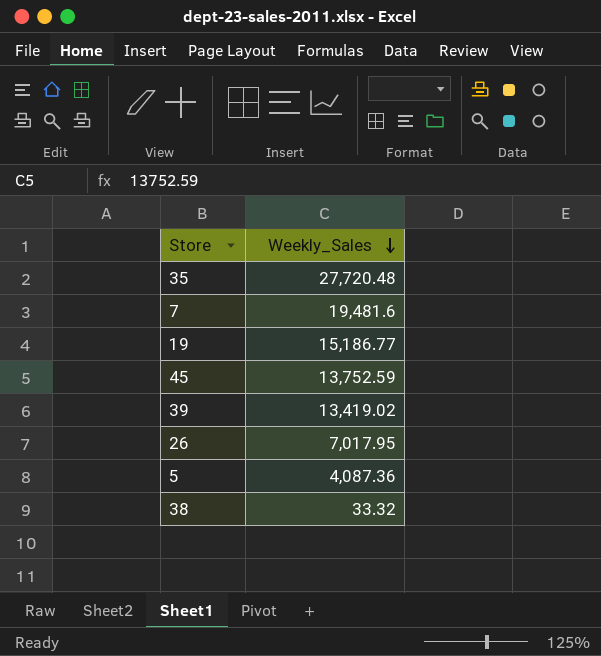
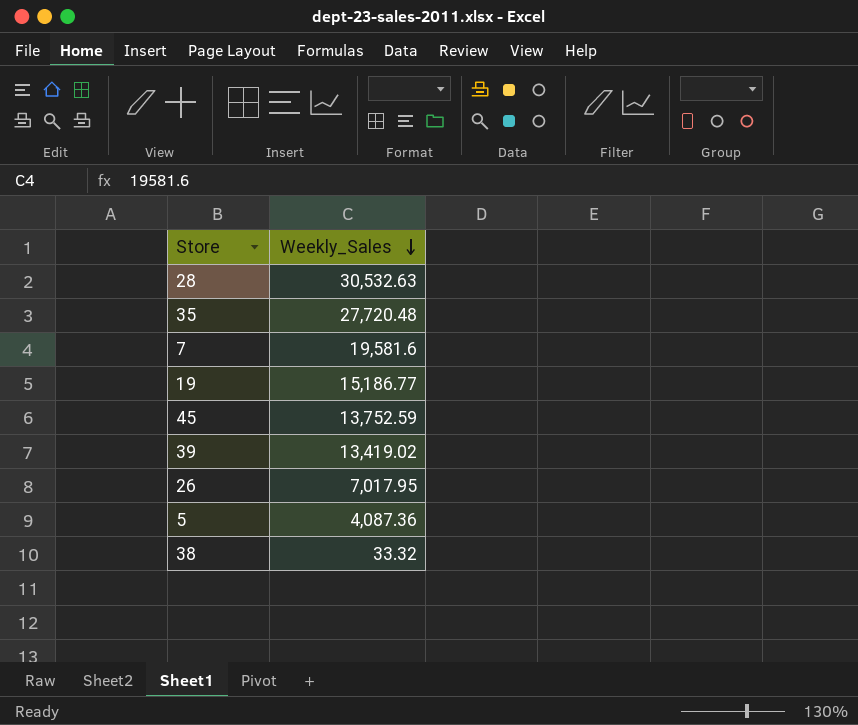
row 28: none -> 30,532.63
7 | Weekly_Sales: 19,481.6 -> 19,581.6

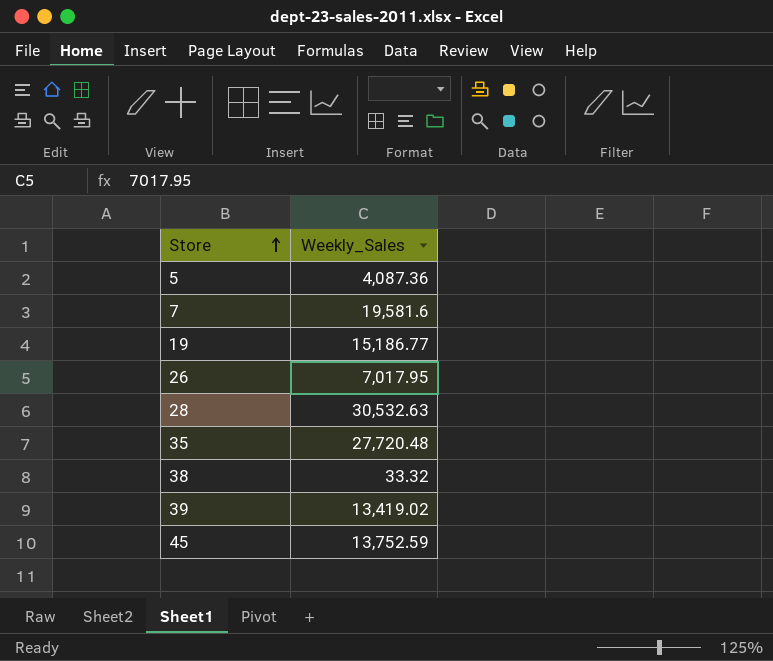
row order: Weekly_Sales descending -> Store ascending

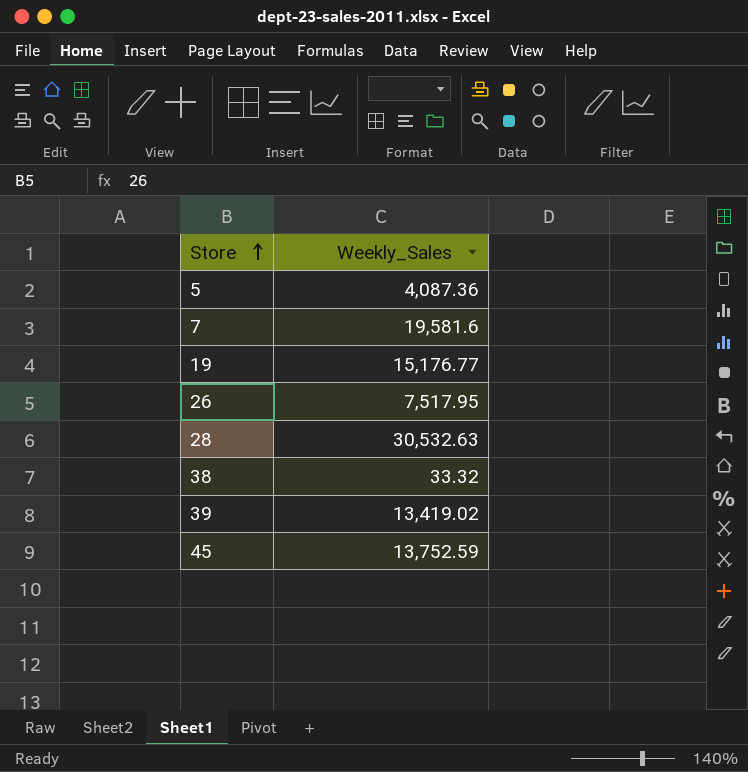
row 35: 27,720.48 -> none
19 | Weekly_Sales: 15,186.77 -> 15,176.77
26 | Weekly_Sales: 7,017.95 -> 7,517.95

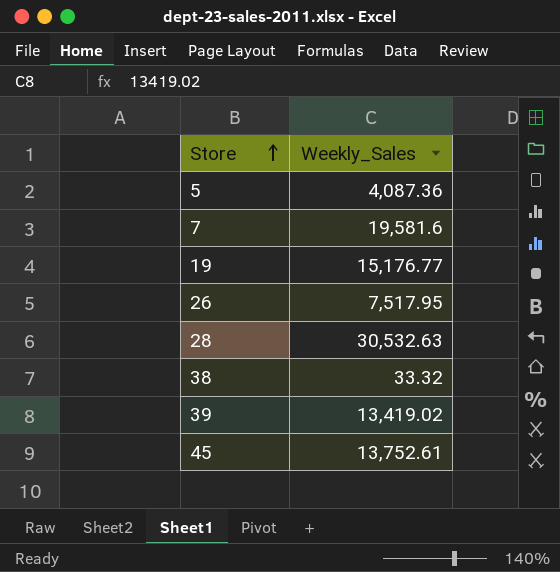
45 | Weekly_Sales: 13,752.59 -> 13,752.61

